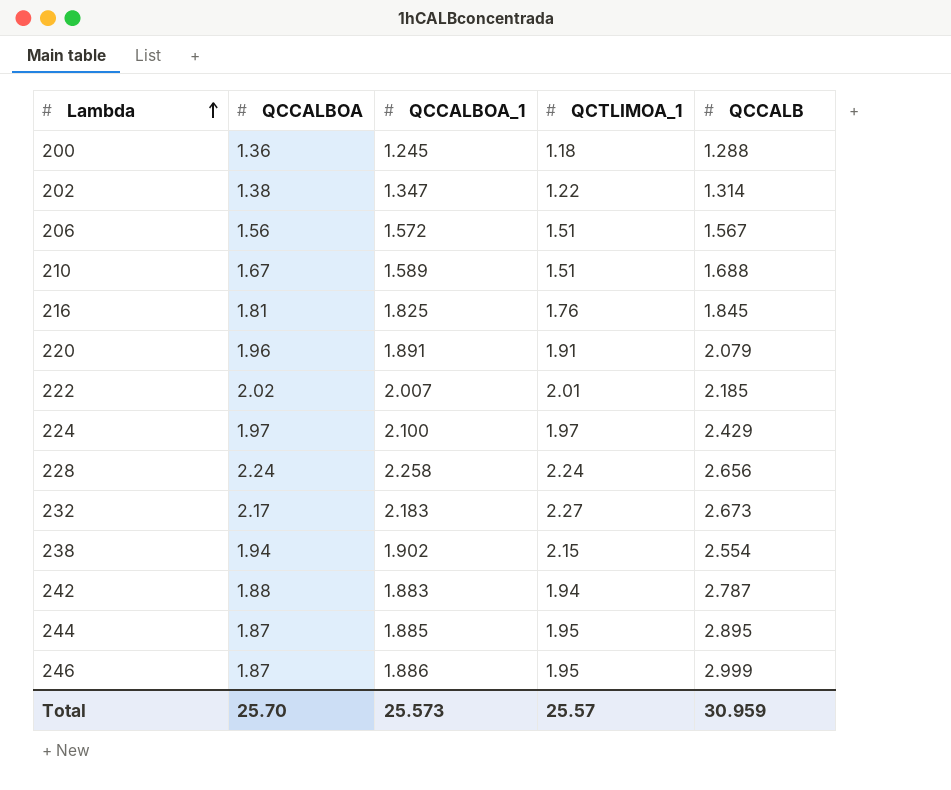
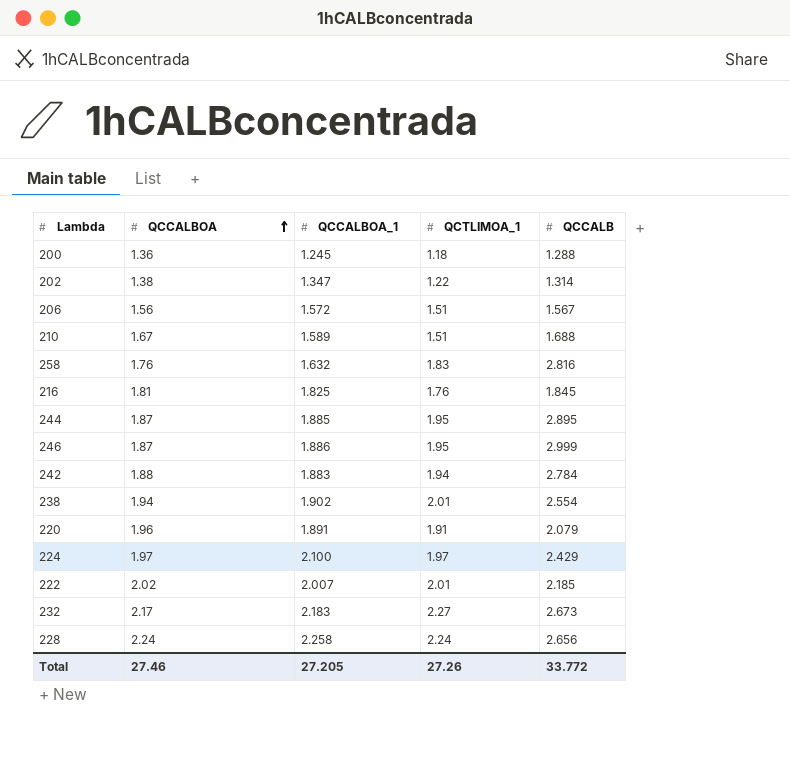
row order: Lambda ascending -> QCCALBOA ascending
row 258: none -> 1.76 | 1.632 | 1.83 | 2.816
242 | QCCALB: 2.787 -> 2.784
238 | QCTLIMOA_1: 2.15 -> 2.01
Total | QCCALBOA: 25.70 -> 27.46
Total | QCCALBOA_1: 25.573 -> 27.205
Total | QCTLIMOA_1: 25.57 -> 27.26
Total | QCCALB: 30.959 -> 33.772

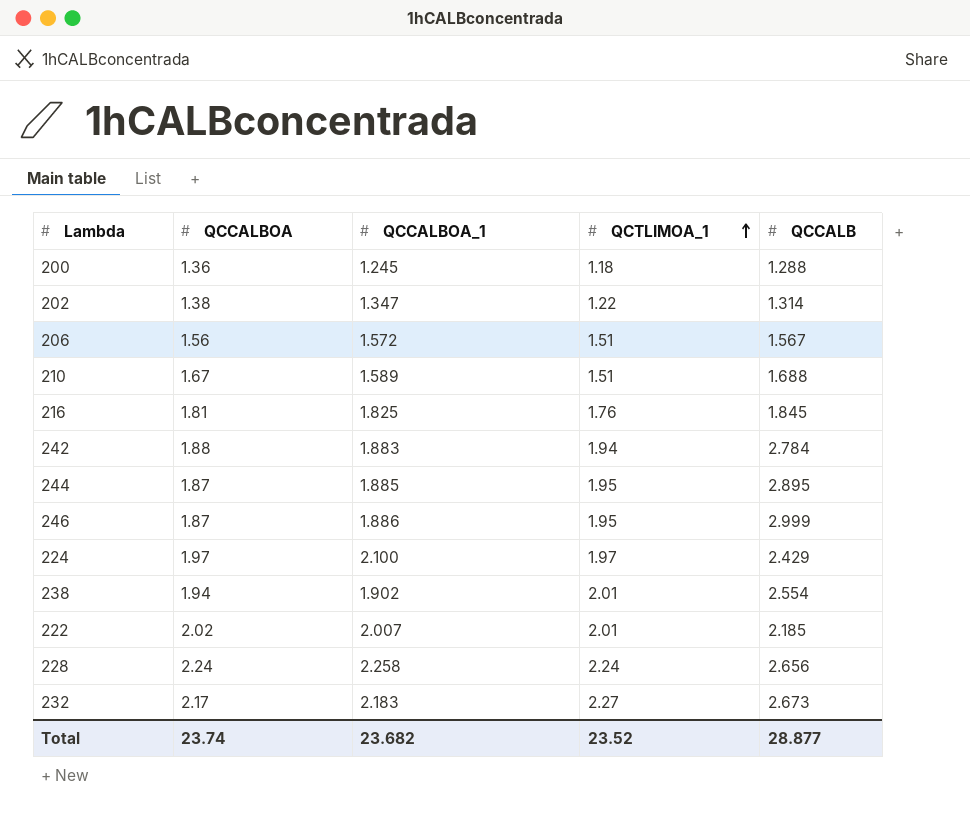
row order: QCCALBOA ascending -> QCTLIMOA_1 ascending
row 258: 1.76 | 1.632 | 1.83 | 2.816 -> none
row 220: 1.96 | 1.891 | 1.91 | 2.079 -> none
Total | QCCALBOA: 27.46 -> 23.74
Total | QCCALBOA_1: 27.205 -> 23.682
Total | QCTLIMOA_1: 27.26 -> 23.52
Total | QCCALB: 33.772 -> 28.877

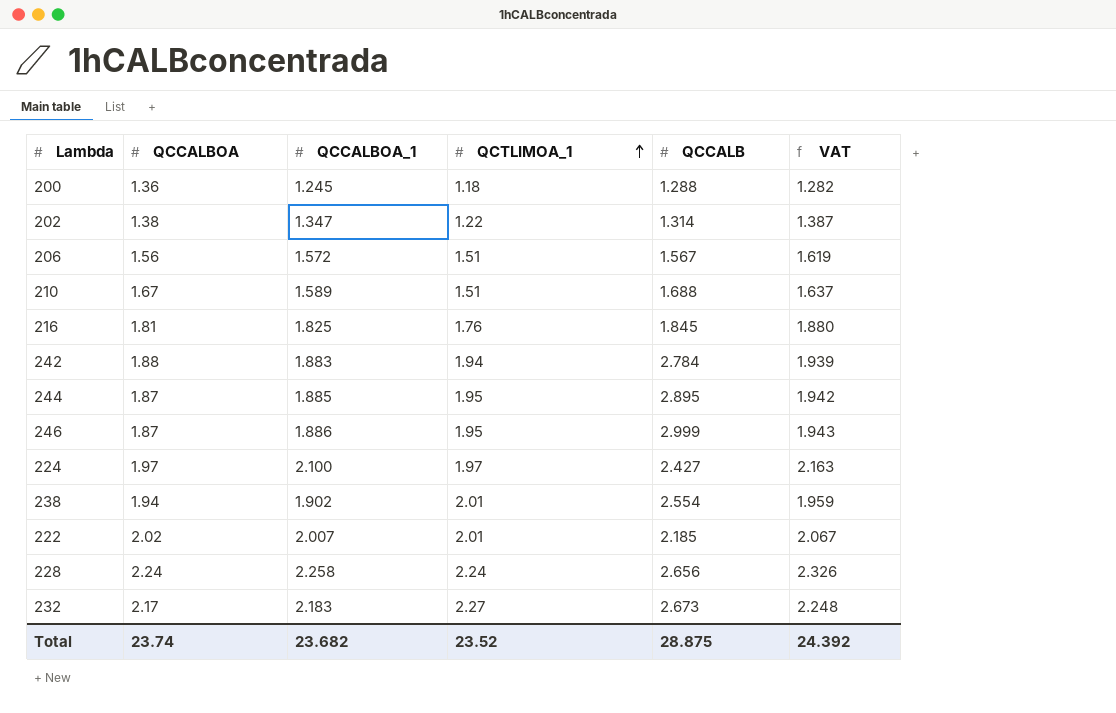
column VAT | formula: none -> [QCCALBOA_1] * 1.03
224 | QCCALB: 2.429 -> 2.427
Total | QCCALB: 28.877 -> 28.875

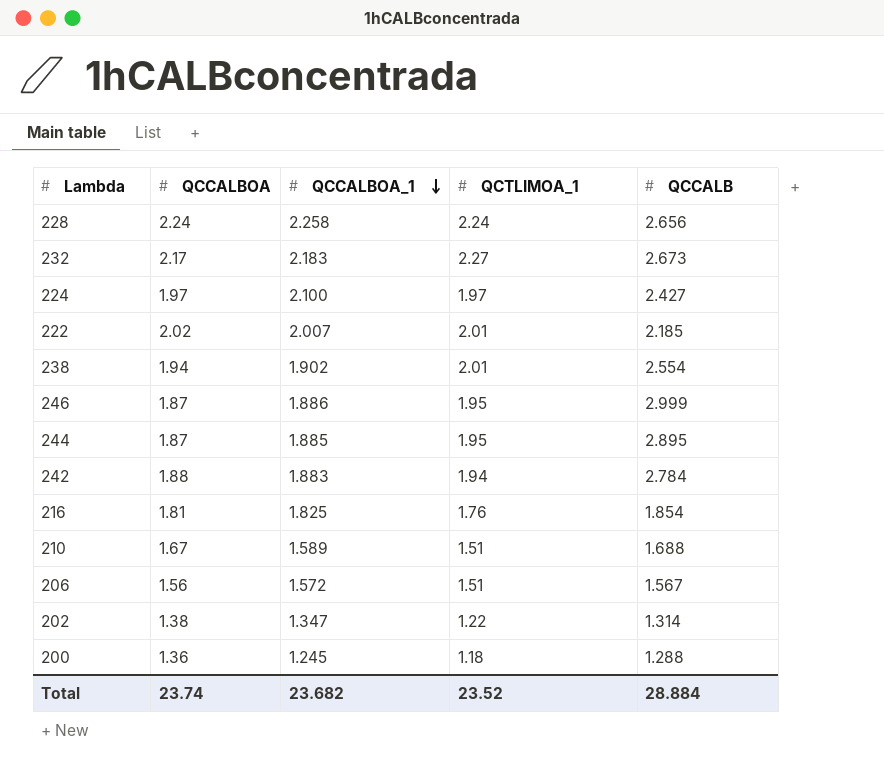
row order: QCTLIMOA_1 ascending -> QCCALBOA_1 descending
column VAT | formula: [QCCALBOA_1] * 1.03 -> none
216 | QCCALB: 1.845 -> 1.854
Total | QCCALB: 28.875 -> 28.884

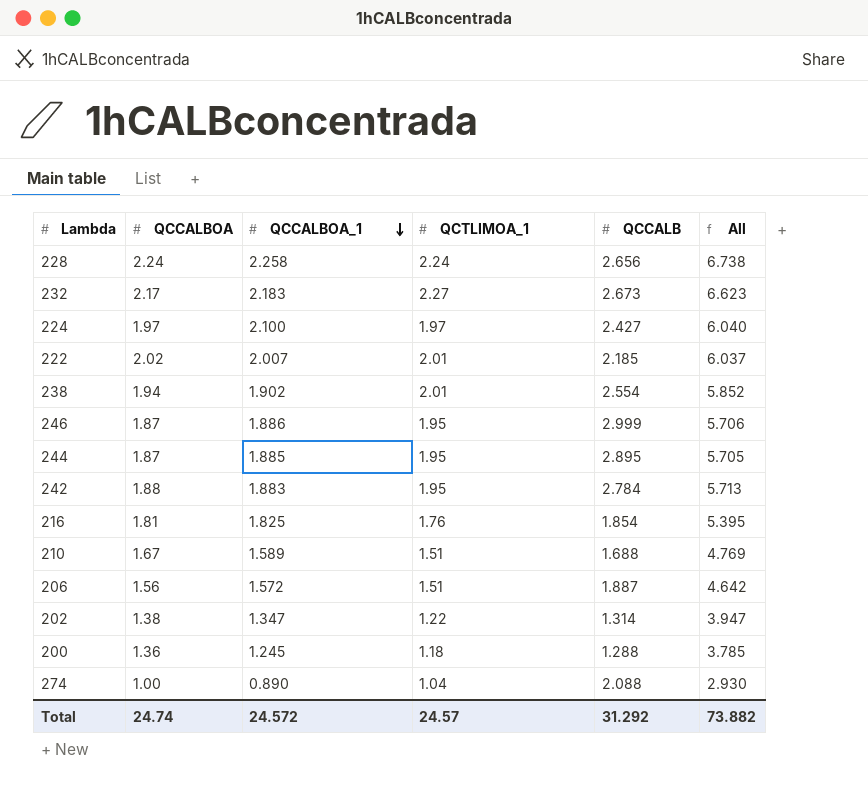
column All | formula: none -> [QCCALBOA] + [QCCALBOA_1] + [QCTLIMOA_1]
242 | QCTLIMOA_1: 1.94 -> 1.95
206 | QCCALB: 1.567 -> 1.887
row 274: none -> 1.00 | 0.890 | 1.04 | 2.088 | 2.930
Total | QCCALBOA: 23.74 -> 24.74
Total | QCCALBOA_1: 23.682 -> 24.572
Total | QCTLIMOA_1: 23.52 -> 24.57
Total | QCCALB: 28.884 -> 31.292

